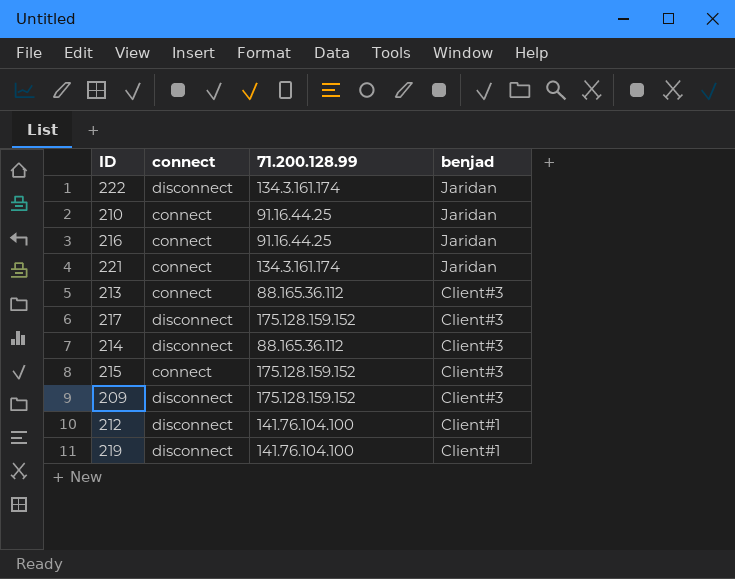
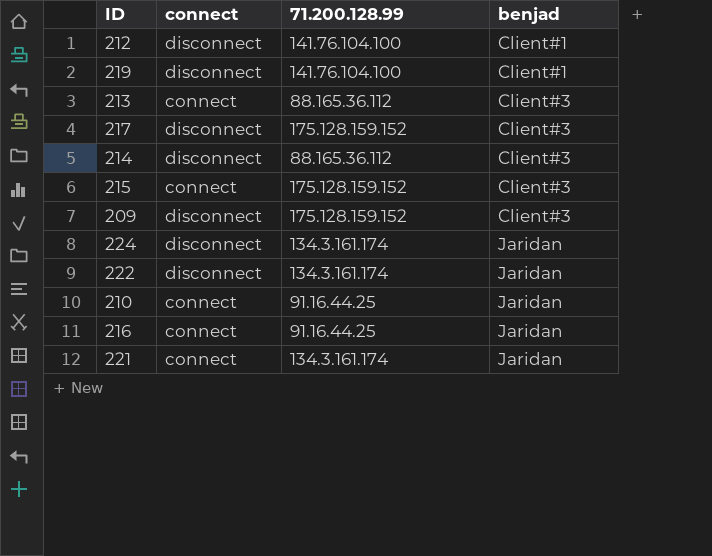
row order: benjad descending -> benjad ascending
row 224: none -> disconnect | 134.3.161.174 | Jaridan

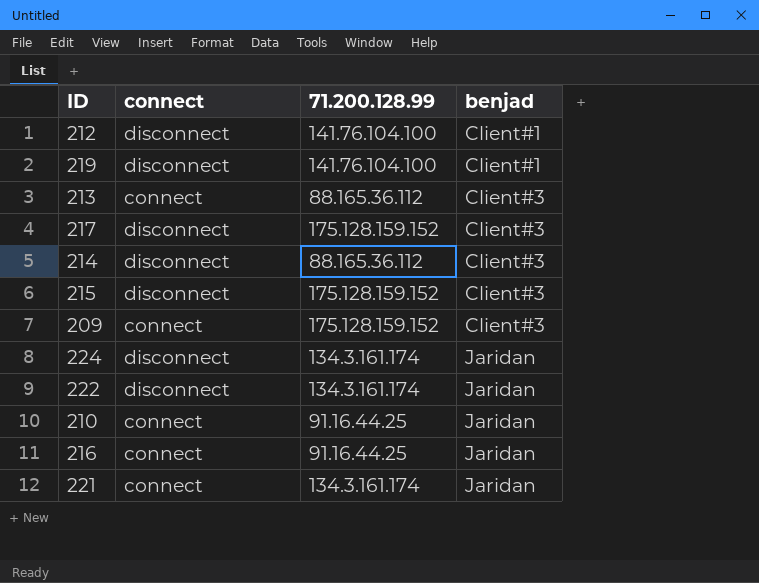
215 | connect: connect -> disconnect
209 | connect: disconnect -> connect

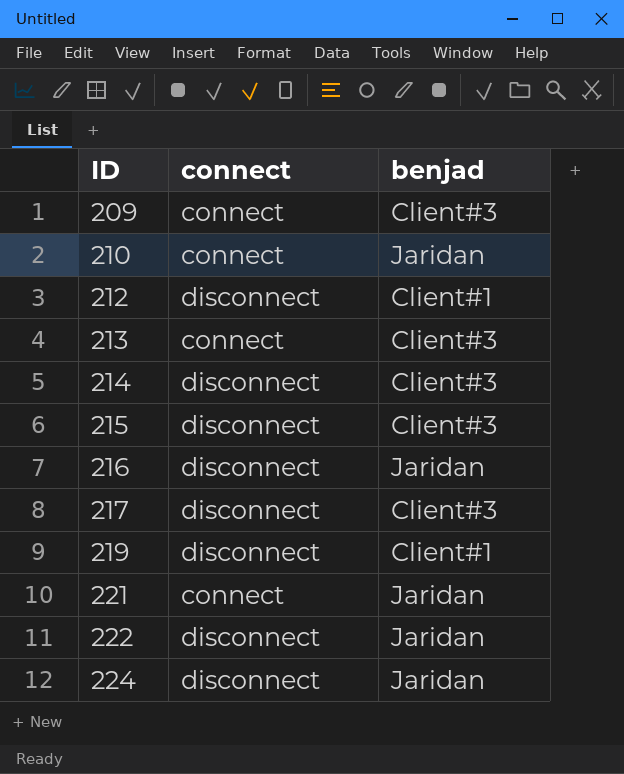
row order: benjad ascending -> ID ascending
column 71.200.128.99 | position: 3 -> none
216 | connect: connect -> disconnect

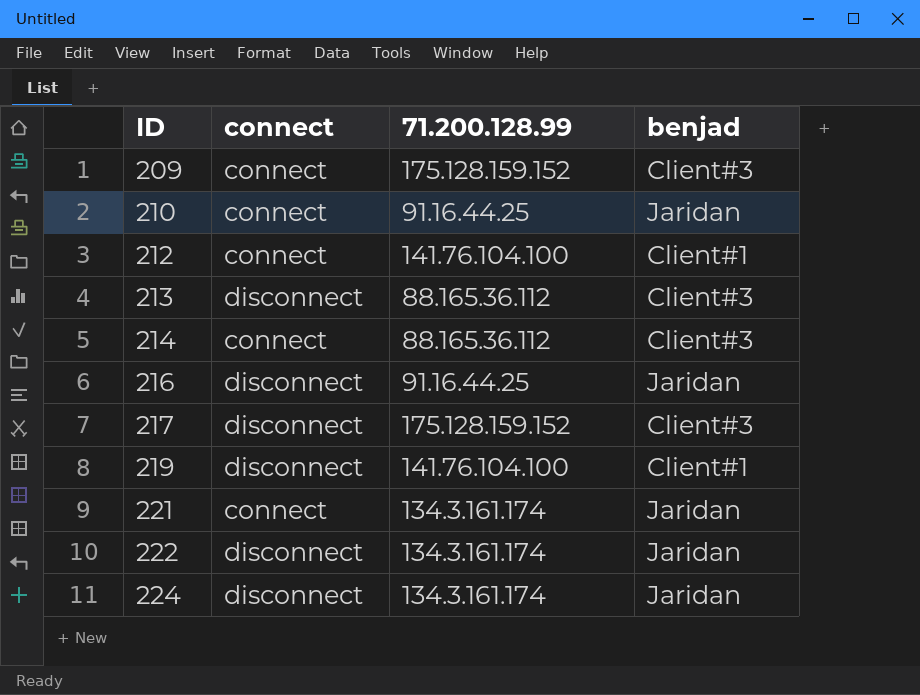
column 71.200.128.99 | position: none -> 3
row 215: disconnect | Client#3 -> none
212 | connect: disconnect -> connect
213 | connect: connect -> disconnect
214 | connect: disconnect -> connect

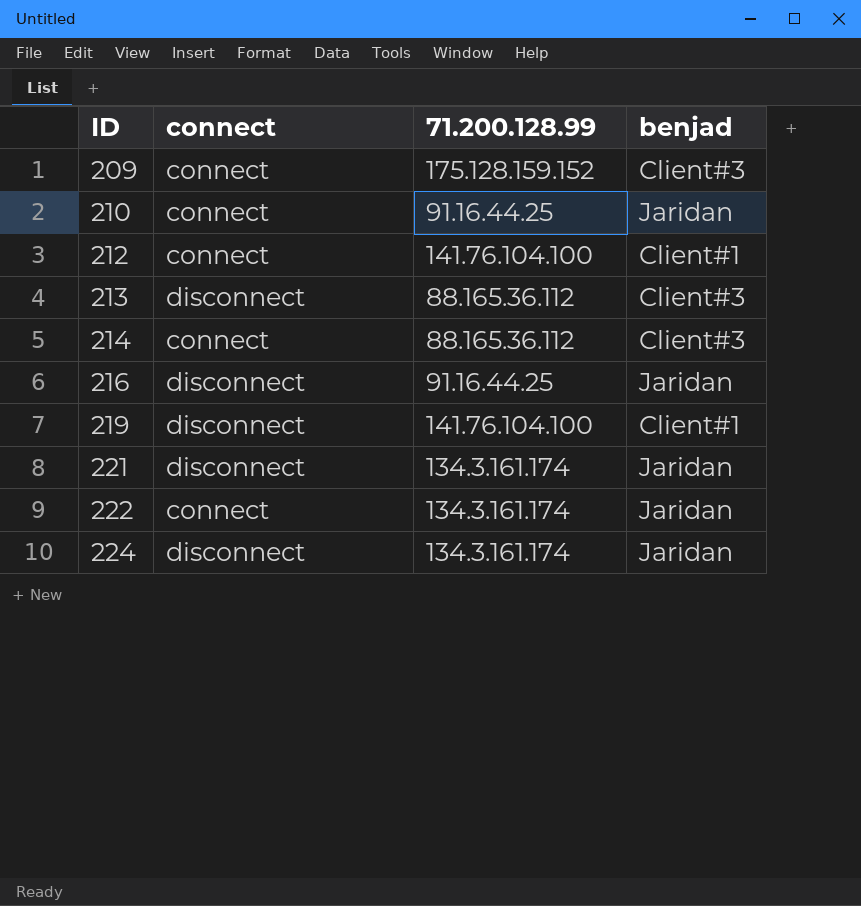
row 217: disconnect | 175.128.159.152 | Client#3 -> none
221 | connect: connect -> disconnect
222 | connect: disconnect -> connect

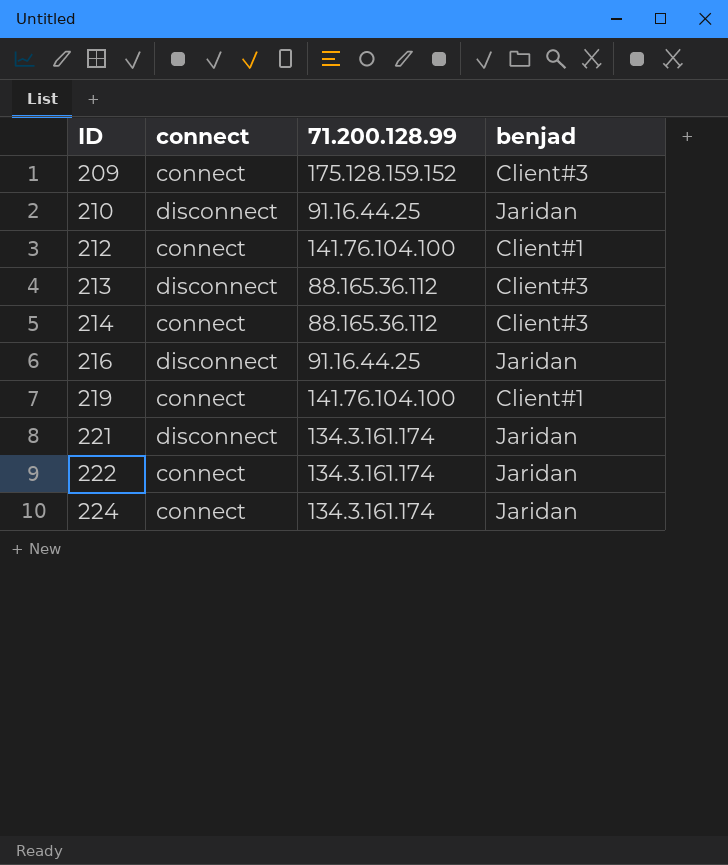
210 | connect: connect -> disconnect
219 | connect: disconnect -> connect
224 | connect: disconnect -> connect

